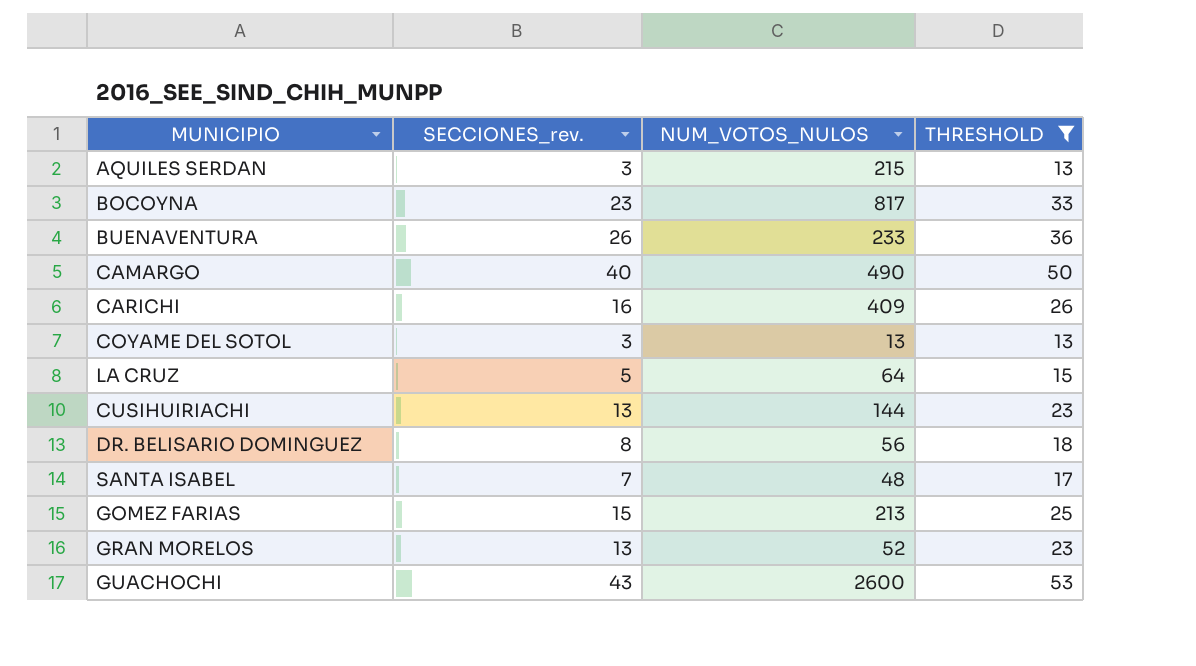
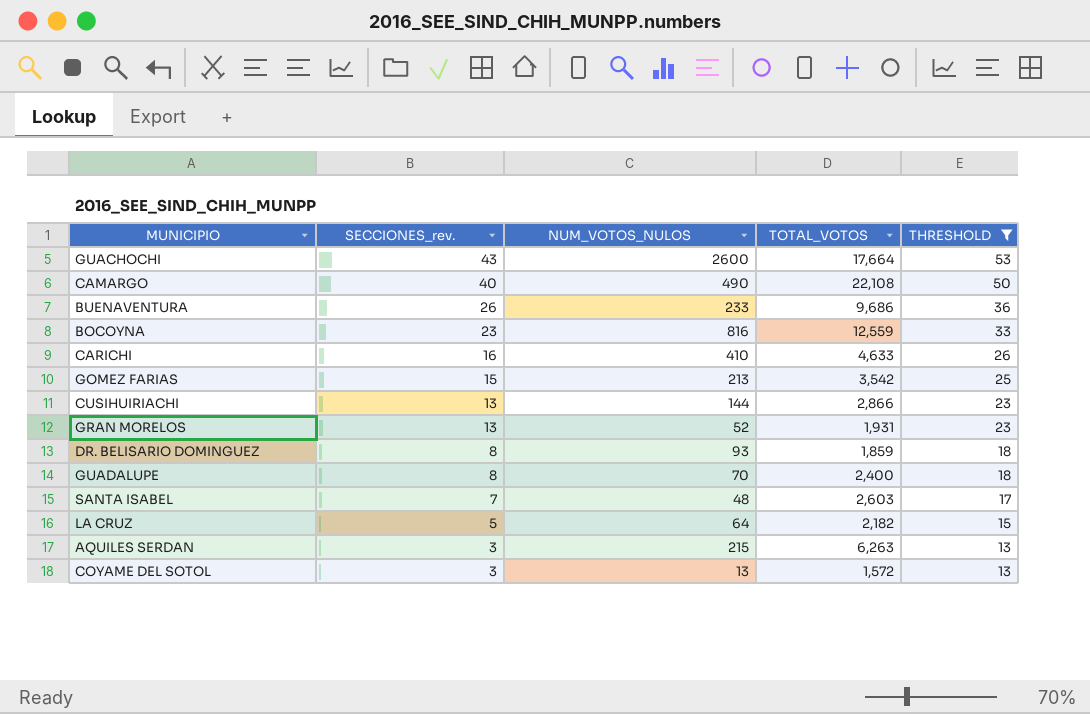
row order: none -> SECCIONES_rev. descending
column TOTAL_VOTOS | position: none -> 4
BOCOYNA | NUM_VOTOS_NULOS: 817 -> 816
CARICHI | NUM_VOTOS_NULOS: 409 -> 410
DR. BELISARIO DOMINGUEZ | NUM_VOTOS_NULOS: 56 -> 93
row GUADALUPE: none -> 8 | 70 | 2,400 | 18

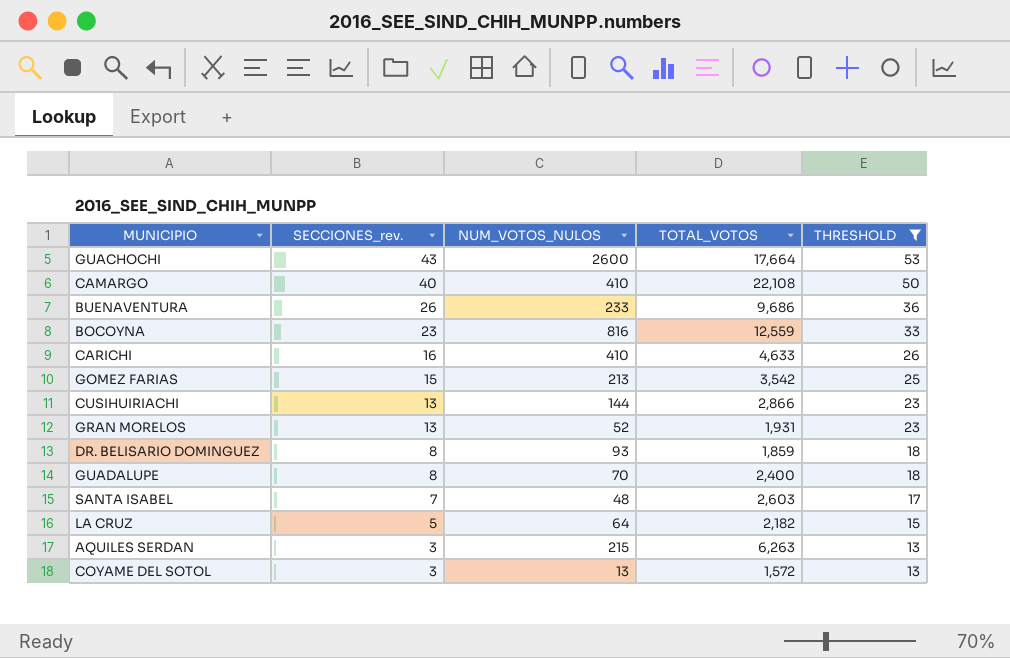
CAMARGO | NUM_VOTOS_NULOS: 490 -> 410

